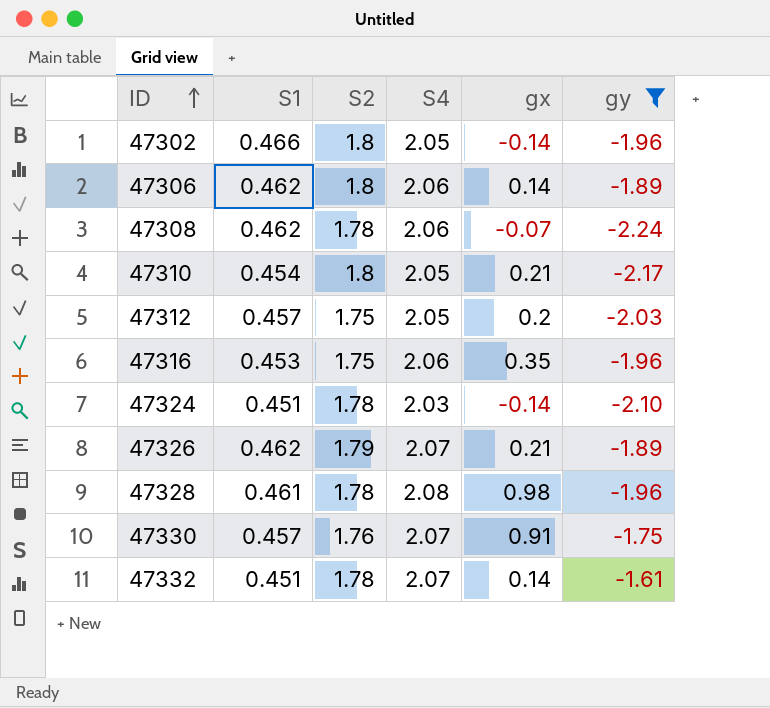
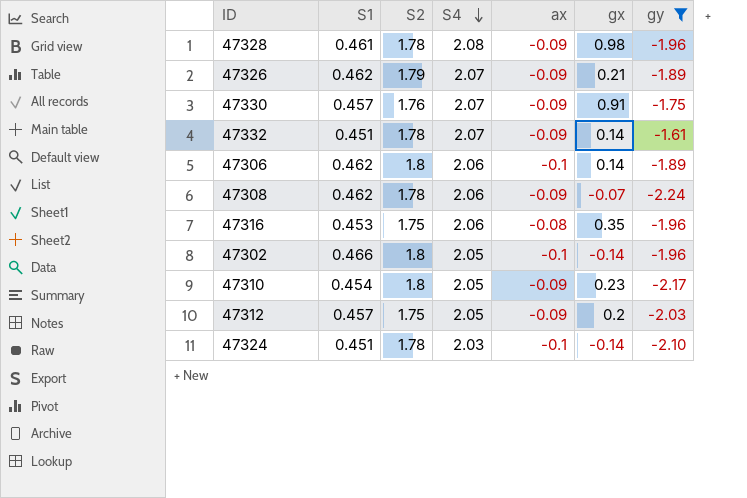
row order: ID ascending -> S4 descending
column ax | position: none -> 5
47310 | gx: 0.21 -> 0.23

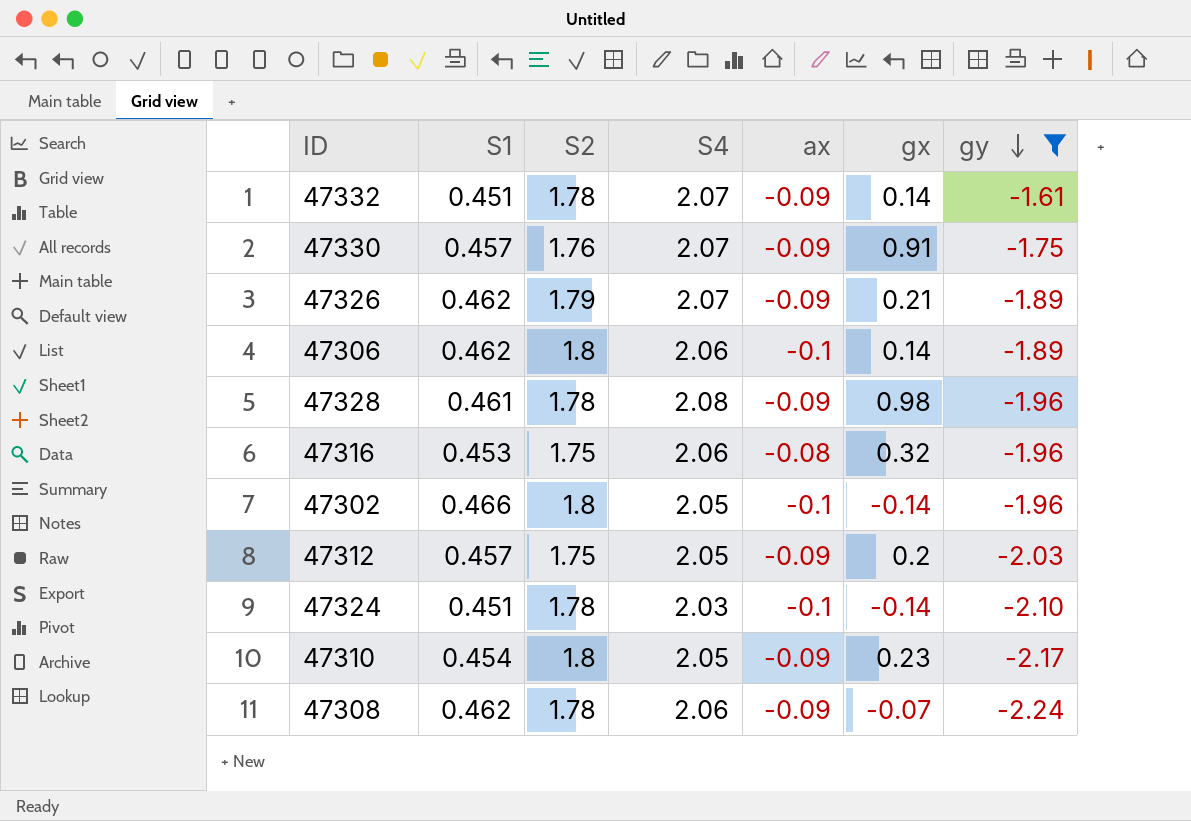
row order: S4 descending -> gy descending
47316 | gx: 0.35 -> 0.32

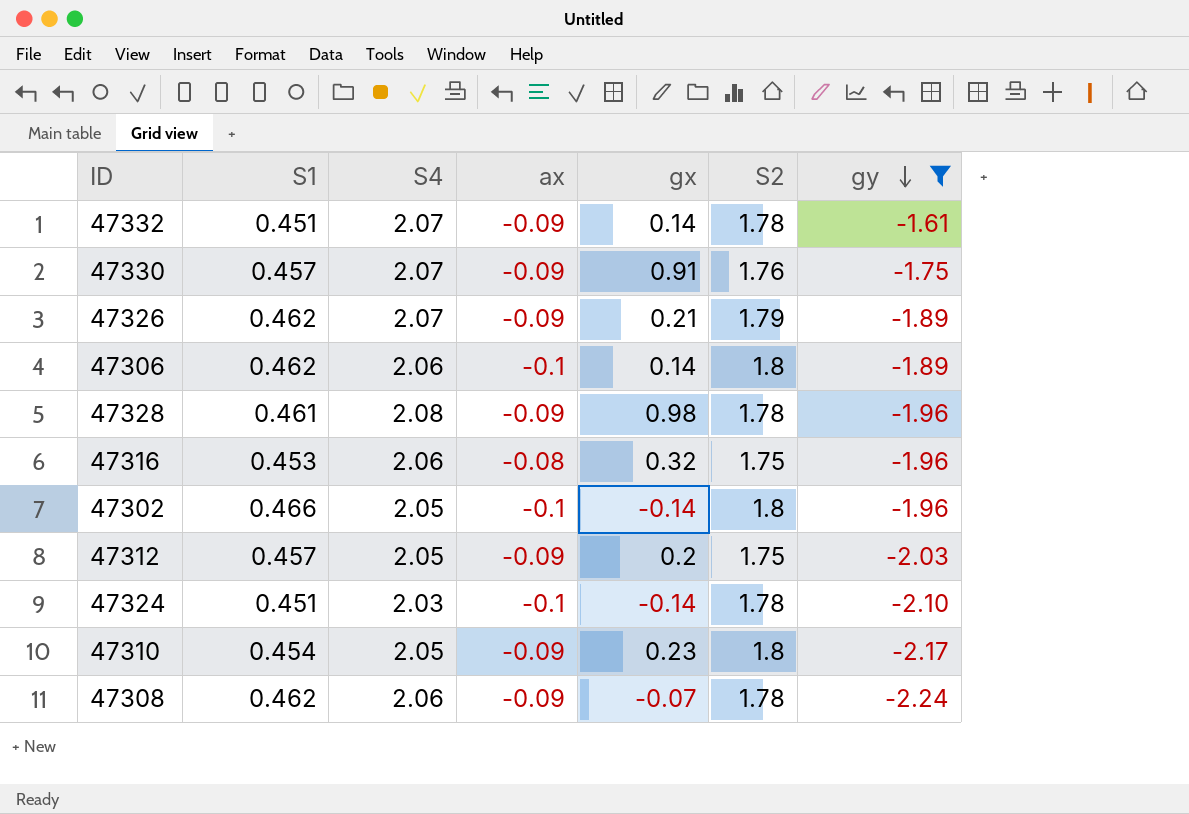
column S2 | position: 3 -> 6

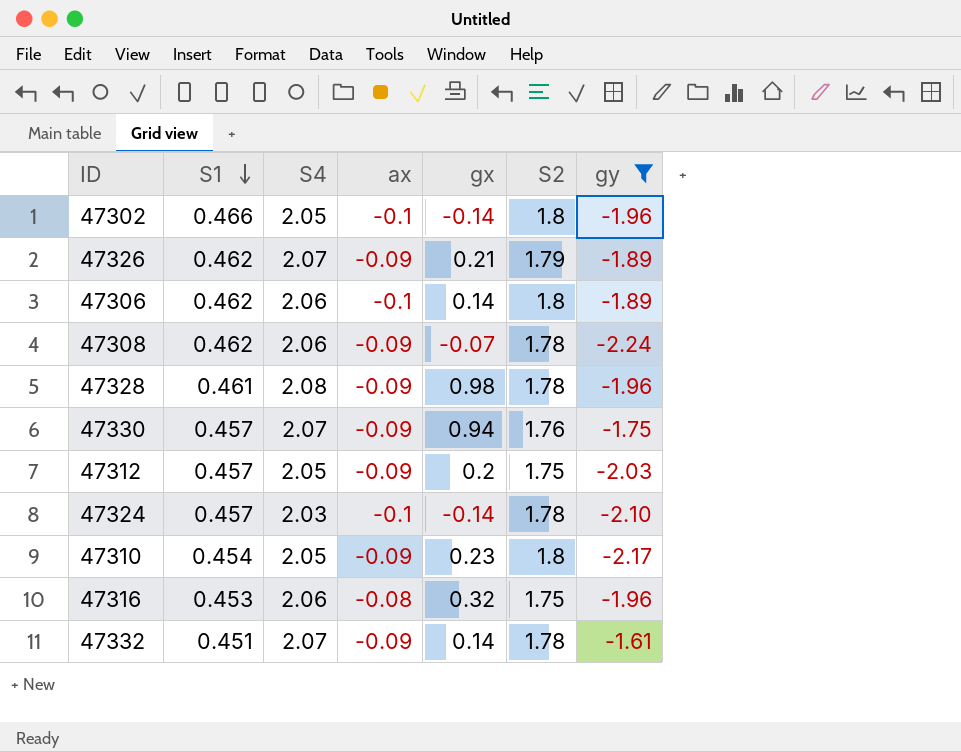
row order: gy descending -> S1 descending
47330 | gx: 0.91 -> 0.94
47324 | S1: 0.451 -> 0.457

